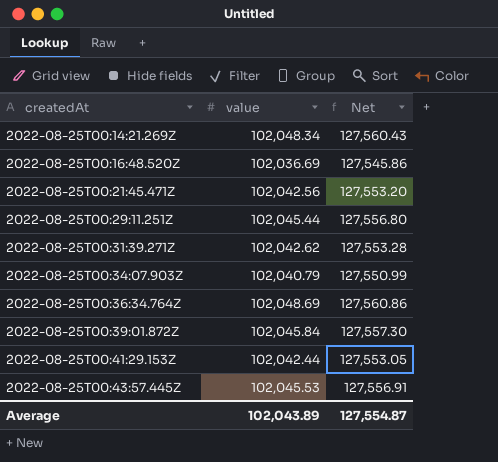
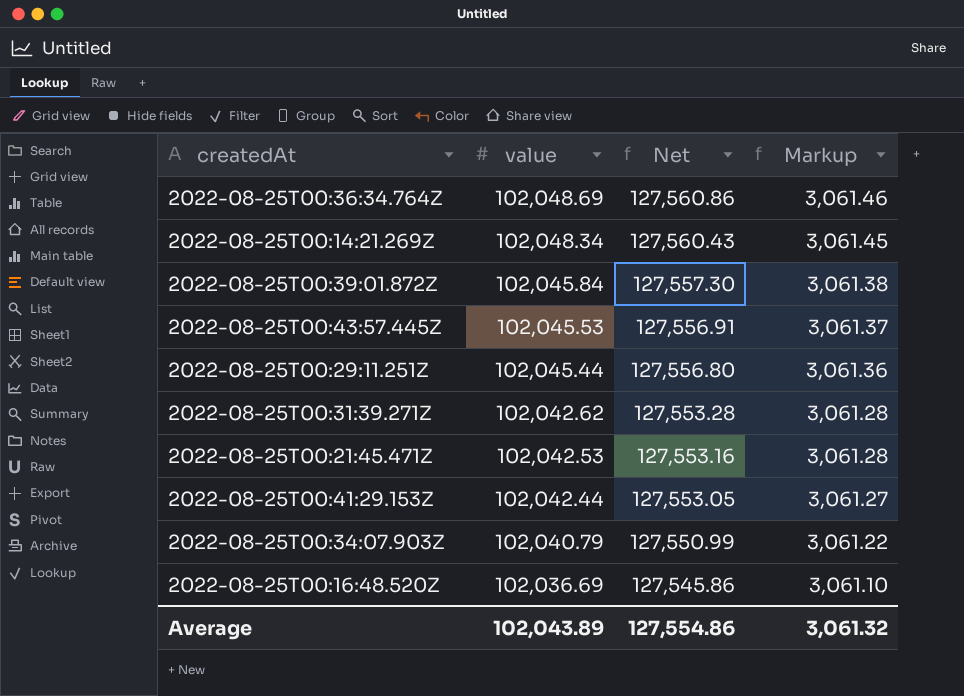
row order: createdAt ascending -> value descending
column Markup | formula: none -> [value] * 0.03
2022-08-25T00:21:45.471Z | value: 102,042.56 -> 102,042.53
2022-08-25T00:21:45.471Z | Net: 127,553.20 -> 127,553.16
Average | Net: 127,554.87 -> 127,554.86

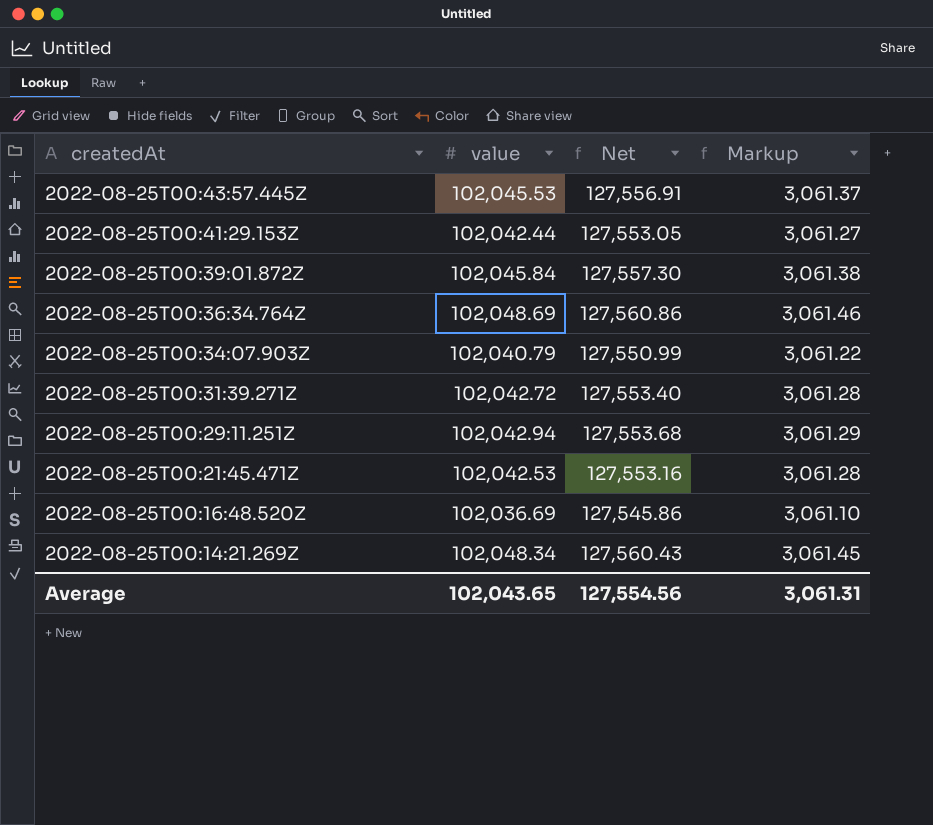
row order: value descending -> createdAt descending
2022-08-25T00:31:39.271Z | value: 102,042.62 -> 102,042.72
2022-08-25T00:31:39.271Z | Net: 127,553.28 -> 127,553.40
2022-08-25T00:29:11.251Z | value: 102,045.44 -> 102,042.94
2022-08-25T00:29:11.251Z | Net: 127,556.80 -> 127,553.68
2022-08-25T00:29:11.251Z | Markup: 3,061.36 -> 3,061.29
Average | value: 102,043.89 -> 102,043.65
Average | Net: 127,554.86 -> 127,554.56
Average | Markup: 3,061.32 -> 3,061.31

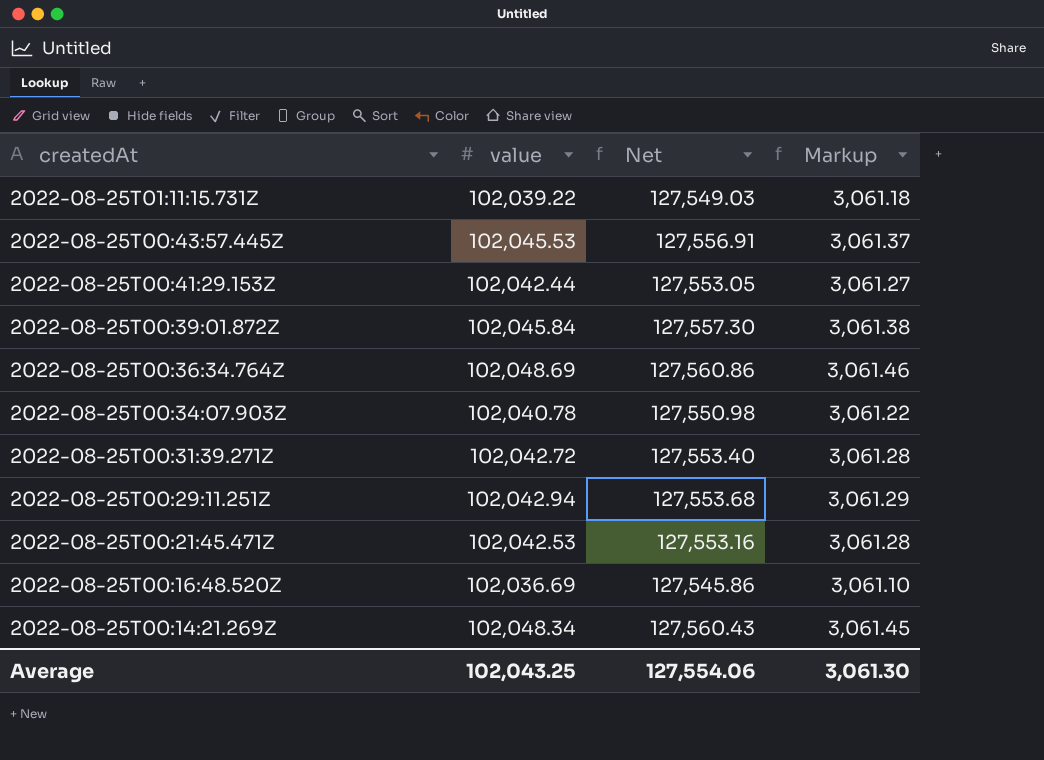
row 2022-08-25T01:11:15.731Z: none -> 102,039.22 | 127,549.03 | 3,061.18
2022-08-25T00:34:07.903Z | value: 102,040.79 -> 102,040.78
2022-08-25T00:34:07.903Z | Net: 127,550.99 -> 127,550.98
Average | value: 102,043.65 -> 102,043.25
Average | Net: 127,554.56 -> 127,554.06
Average | Markup: 3,061.31 -> 3,061.30

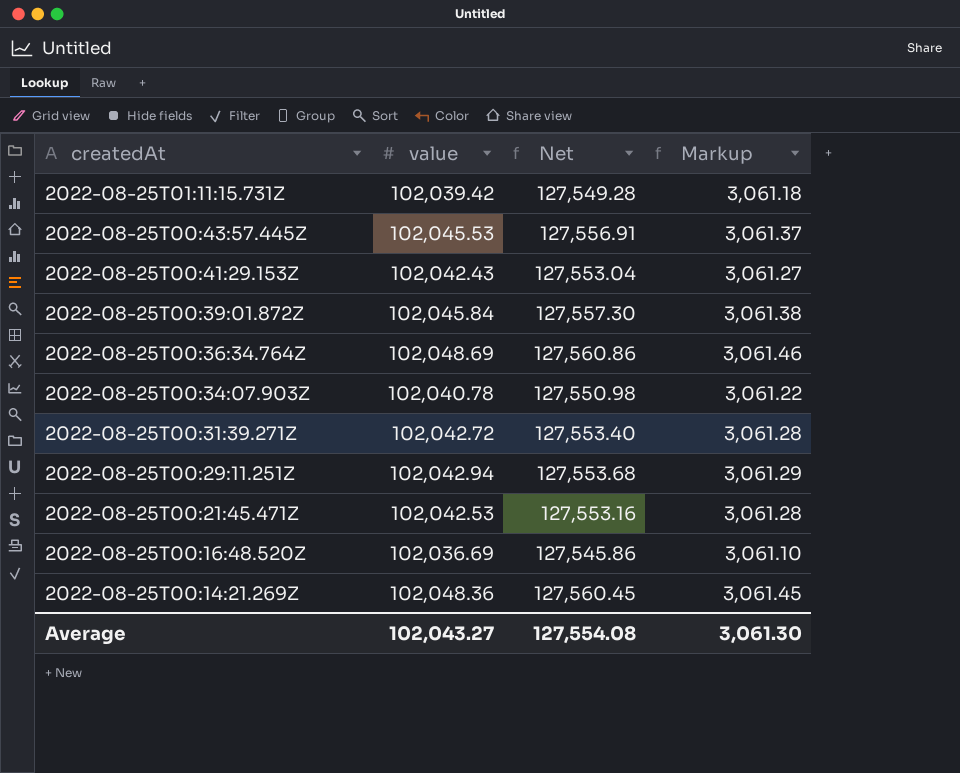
2022-08-25T01:11:15.731Z | value: 102,039.22 -> 102,039.42
2022-08-25T01:11:15.731Z | Net: 127,549.03 -> 127,549.28
2022-08-25T00:41:29.153Z | value: 102,042.44 -> 102,042.43
2022-08-25T00:41:29.153Z | Net: 127,553.05 -> 127,553.04
2022-08-25T00:14:21.269Z | value: 102,048.34 -> 102,048.36
2022-08-25T00:14:21.269Z | Net: 127,560.43 -> 127,560.45
Average | value: 102,043.25 -> 102,043.27
Average | Net: 127,554.06 -> 127,554.08

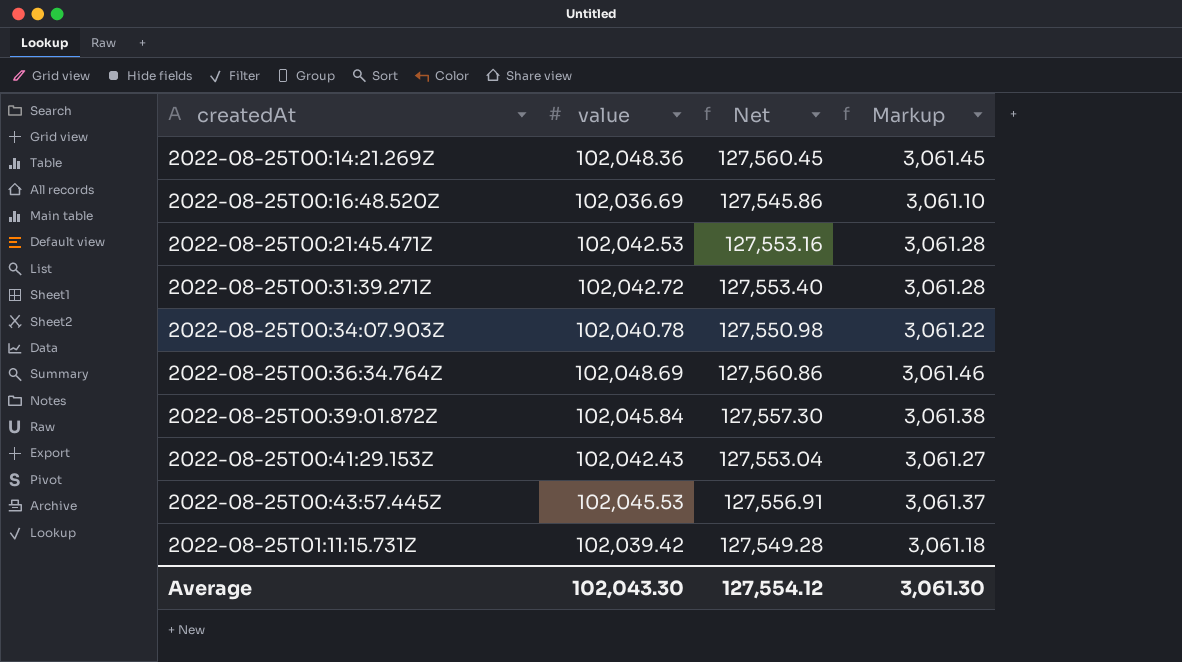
row order: createdAt descending -> createdAt ascending
row 2022-08-25T00:29:11.251Z: 102,042.94 | 127,553.68 | 3,061.29 -> none
Average | value: 102,043.27 -> 102,043.30
Average | Net: 127,554.08 -> 127,554.12

